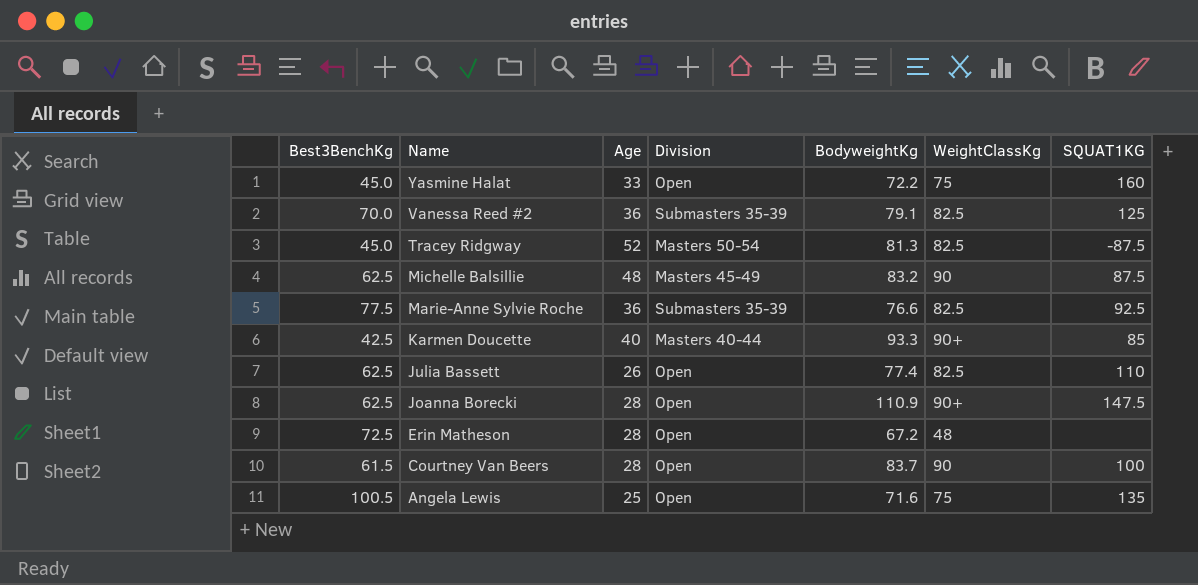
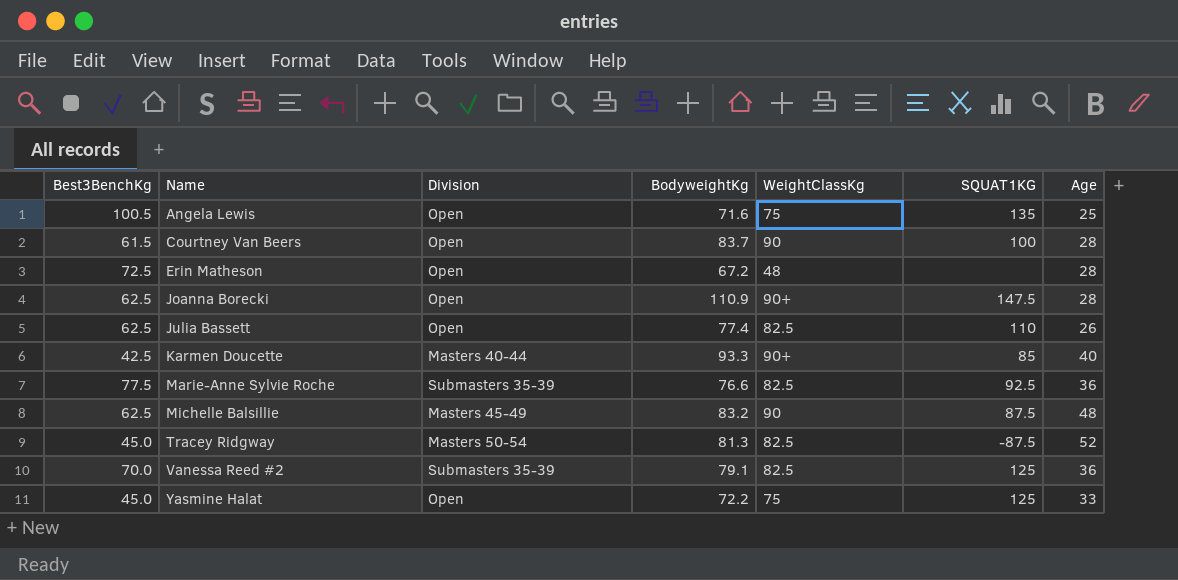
row order: Name descending -> Name ascending
column Age | position: 3 -> 7
Yasmine Halat | SQUAT1KG: 160 -> 125

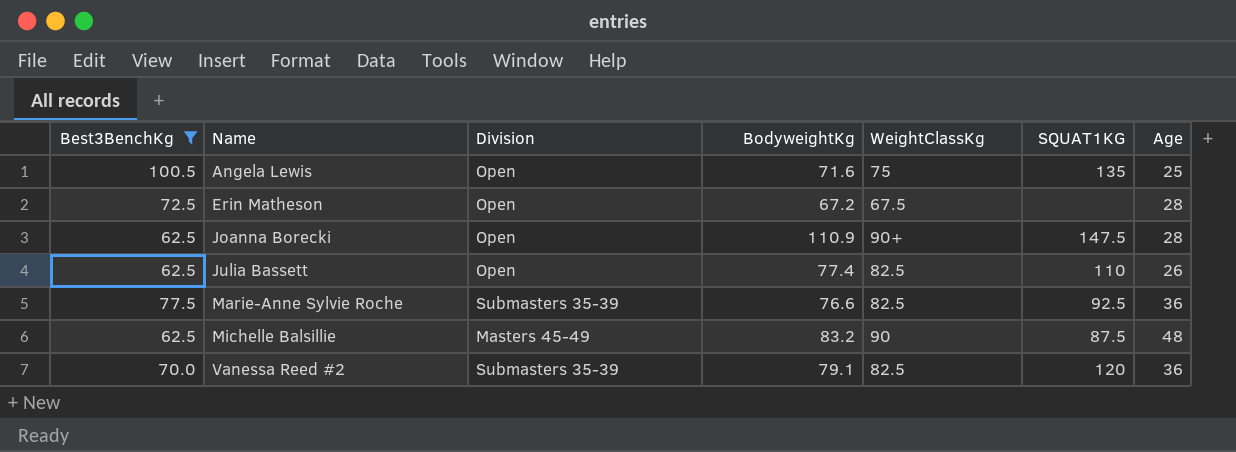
filter: none -> Best3BenchKg >= 62.5
Erin Matheson | WeightClassKg: 48 -> 67.5
Vanessa Reed #2 | SQUAT1KG: 125 -> 120

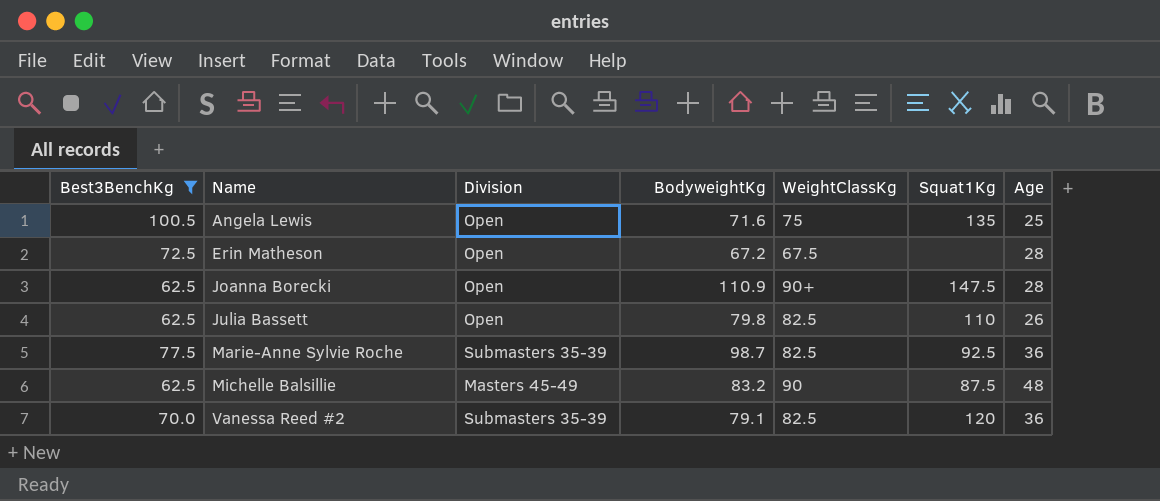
column name: SQUAT1KG -> Squat1Kg
Julia Bassett | BodyweightKg: 77.4 -> 79.8
Marie-Anne Sylvie Roche | BodyweightKg: 76.6 -> 98.7

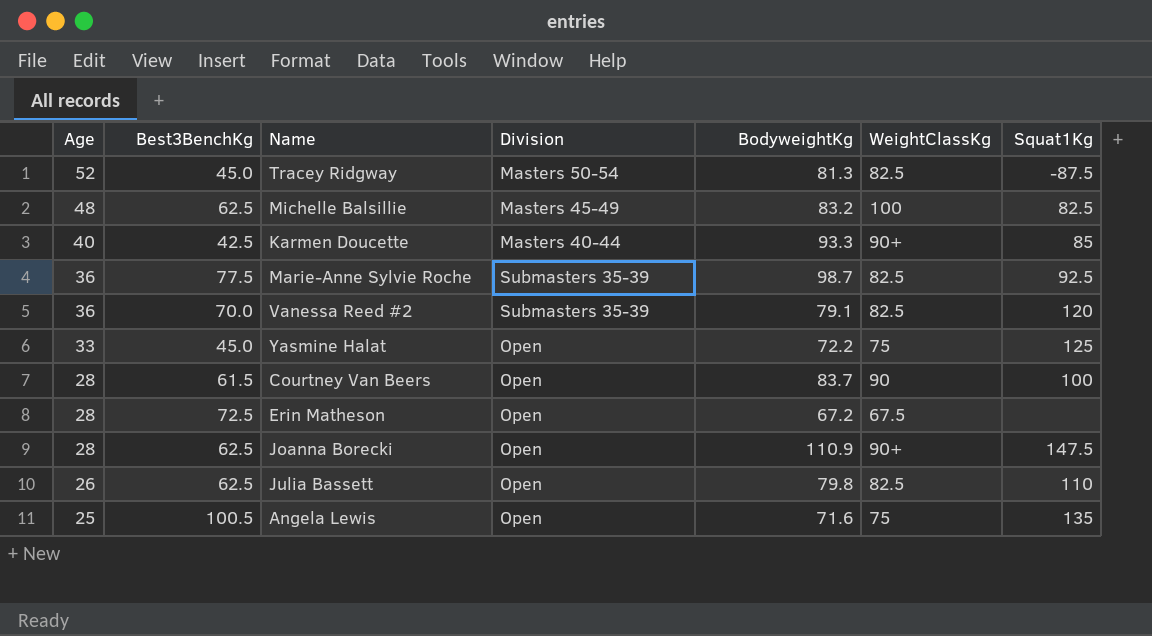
filter: Best3BenchKg >= 62.5 -> none
row order: Name ascending -> Age descending
column Age | position: 7 -> 1
Michelle Balsillie | WeightClassKg: 90 -> 100
Michelle Balsillie | Squat1Kg: 87.5 -> 82.5

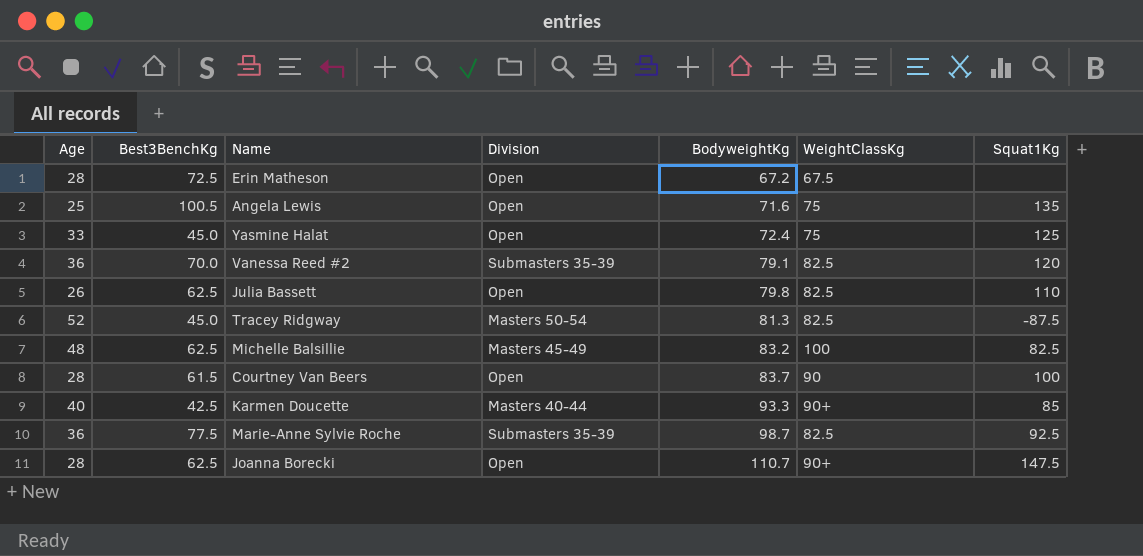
row order: Age descending -> BodyweightKg ascending
Yasmine Halat | BodyweightKg: 72.2 -> 72.4
Joanna Borecki | BodyweightKg: 110.9 -> 110.7

